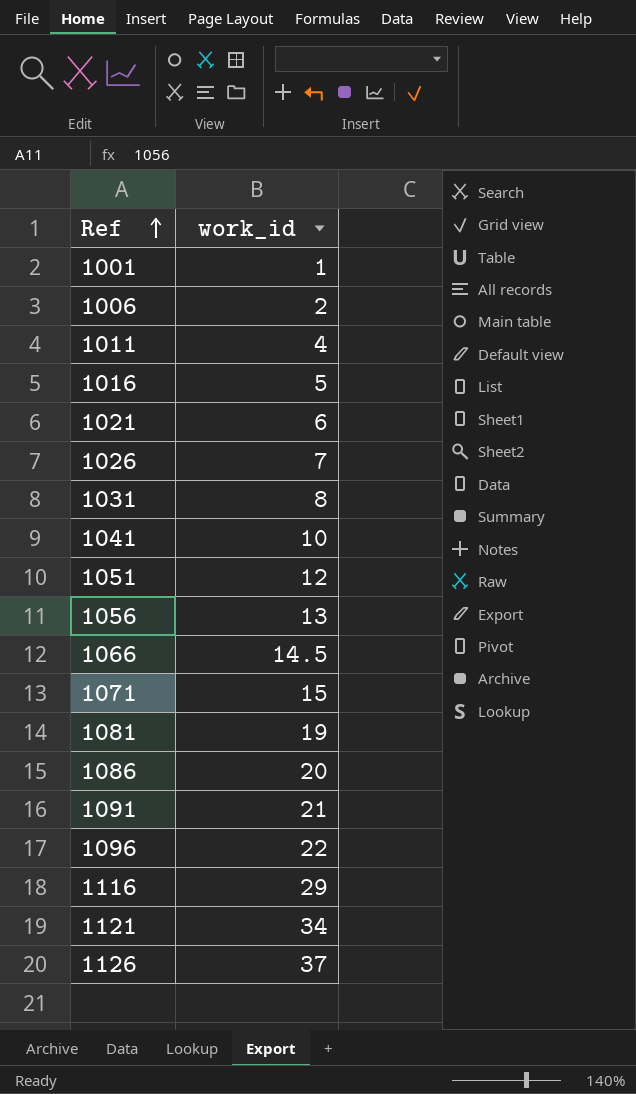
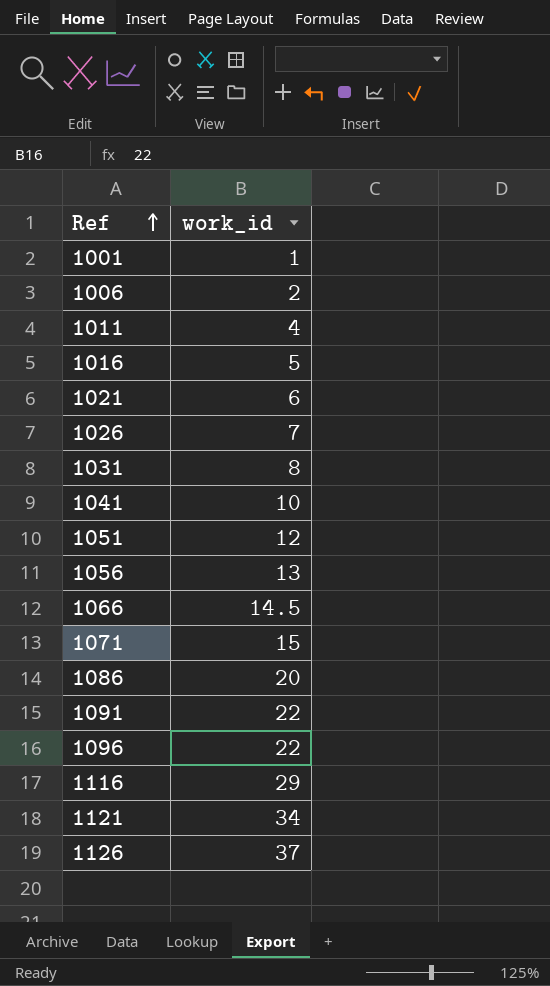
row 1081: 19 -> none
1091 | work_id: 21 -> 22

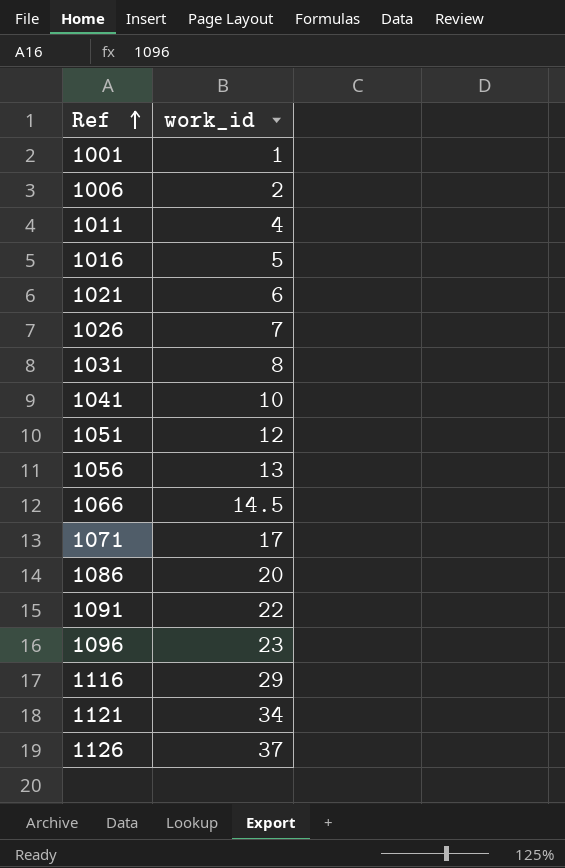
1071 | work_id: 15 -> 17
1096 | work_id: 22 -> 23

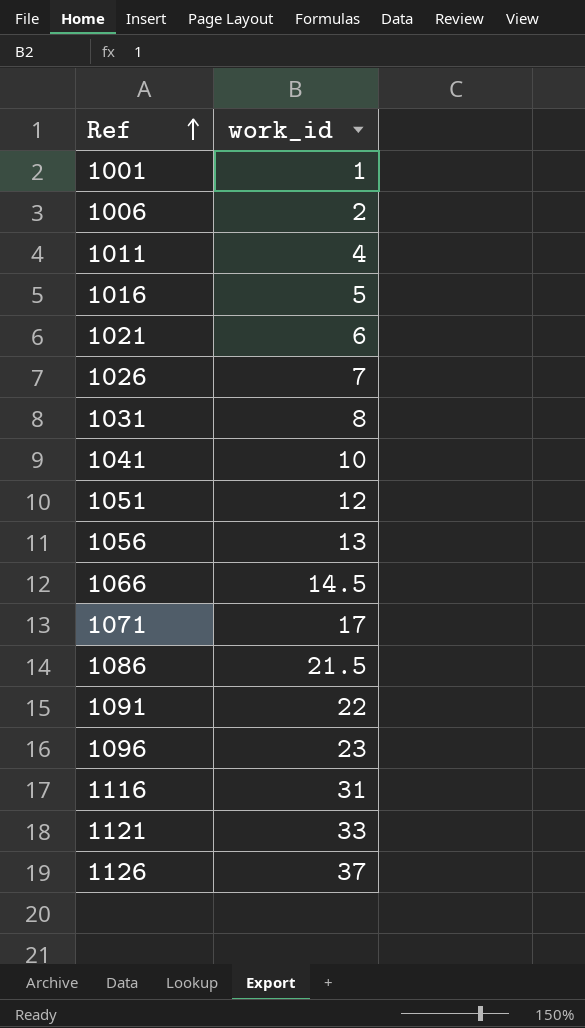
1086 | work_id: 20 -> 21.5
1116 | work_id: 29 -> 31
1121 | work_id: 34 -> 33

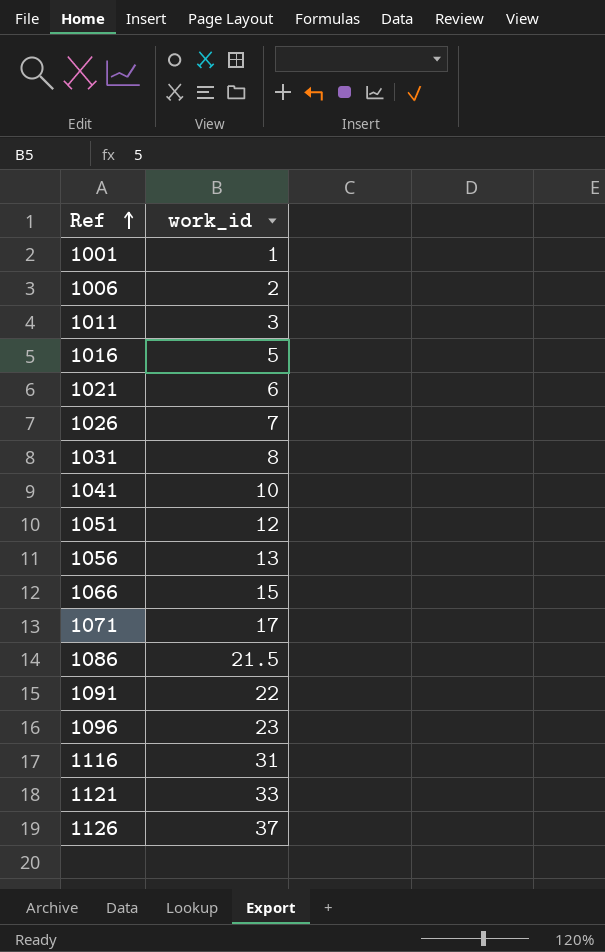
1011 | work_id: 4 -> 3
1066 | work_id: 14.5 -> 15

